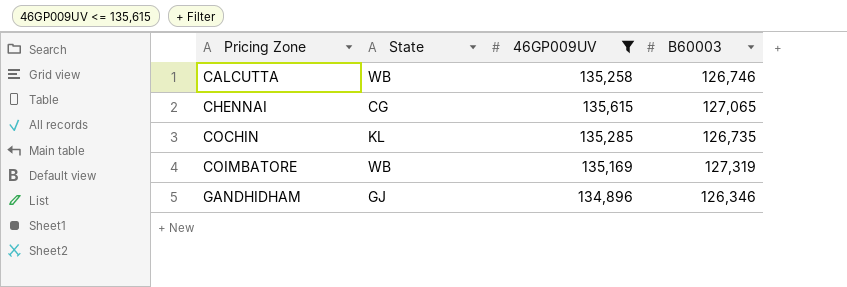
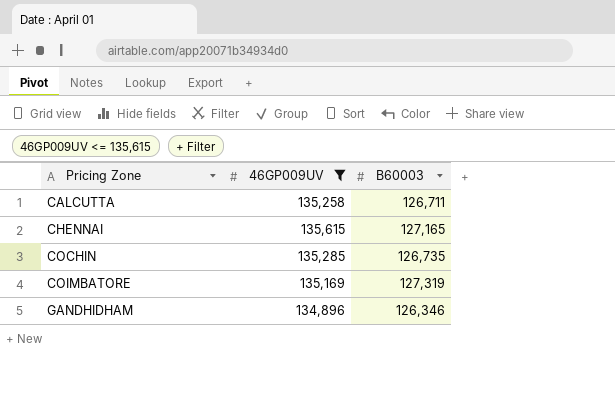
column State | position: 2 -> none
CALCUTTA | B60003: 126,746 -> 126,711
CHENNAI | B60003: 127,065 -> 127,165

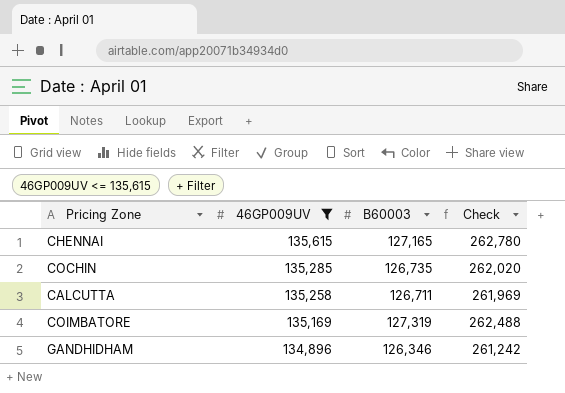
row order: Pricing Zone ascending -> 46GP009UV descending
column Check | formula: none -> [46GP009UV] + [B60003]

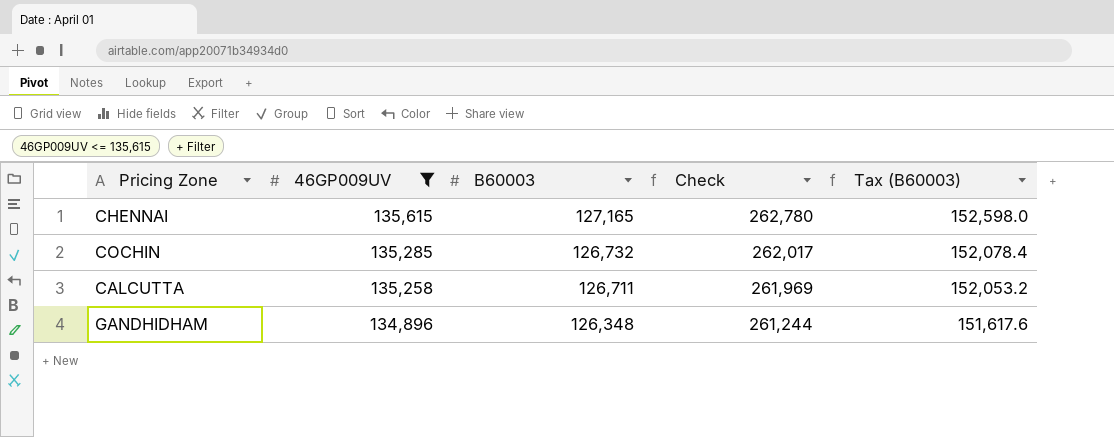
column Tax (B60003) | formula: none -> [B60003] * 1.2
row COIMBATORE: 135,169 | 127,319 | 262,488 -> none
COCHIN | B60003: 126,735 -> 126,732
COCHIN | Check: 262,020 -> 262,017
GANDHIDHAM | B60003: 126,346 -> 126,348
GANDHIDHAM | Check: 261,242 -> 261,244

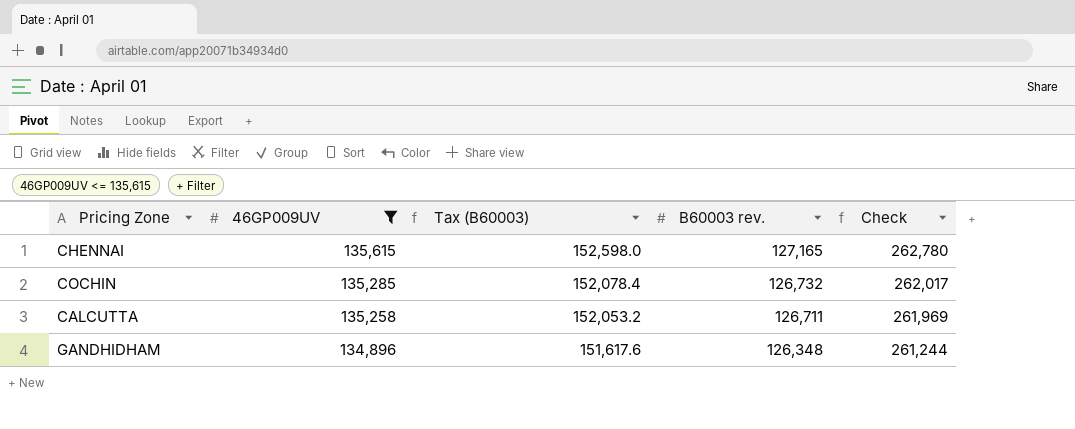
column Tax (B60003) | position: 5 -> 3
column name: B60003 -> B60003 rev.

